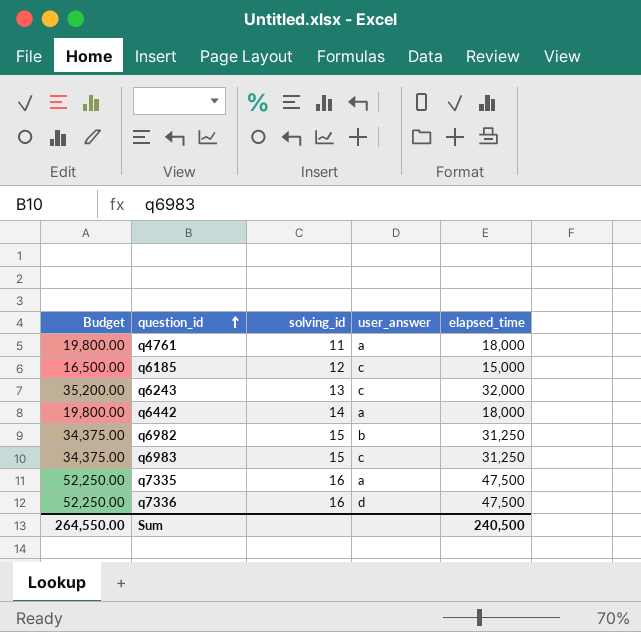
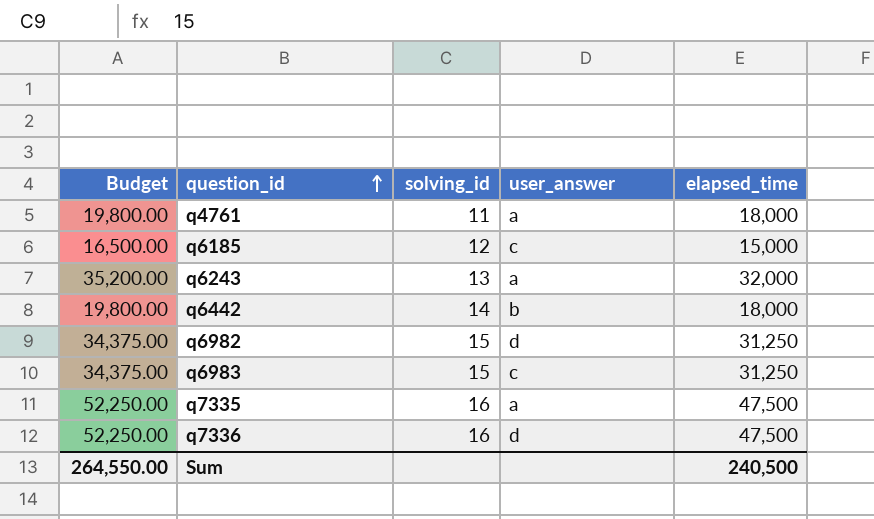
q6243 | user_answer: c -> a
q6442 | user_answer: a -> b
q6982 | user_answer: b -> d

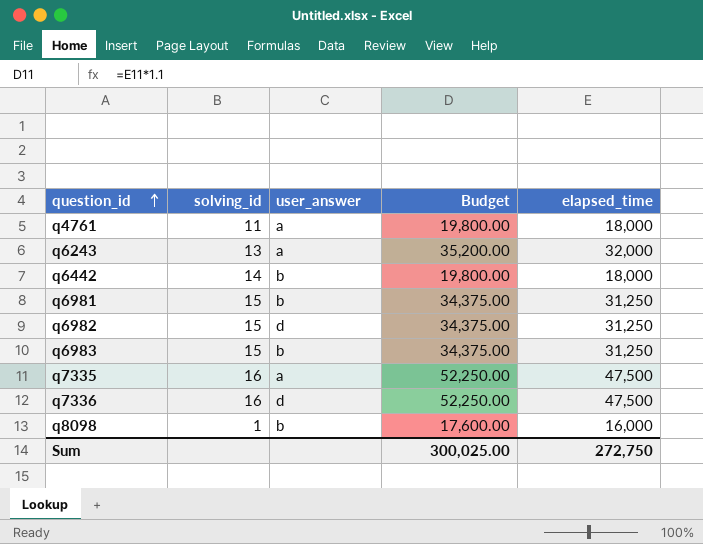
column Budget | position: 1 -> 4
row q6185: 16,500.00 | 12 | c | 15,000 -> none
row q6981: none -> 15 | b | 34,375.00 | 31,250
q6983 | user_answer: c -> b
row q8098: none -> 1 | b | 17,600.00 | 16,000
Sum | Budget: 264,550.00 -> 300,025.00
Sum | elapsed_time: 240,500 -> 272,750

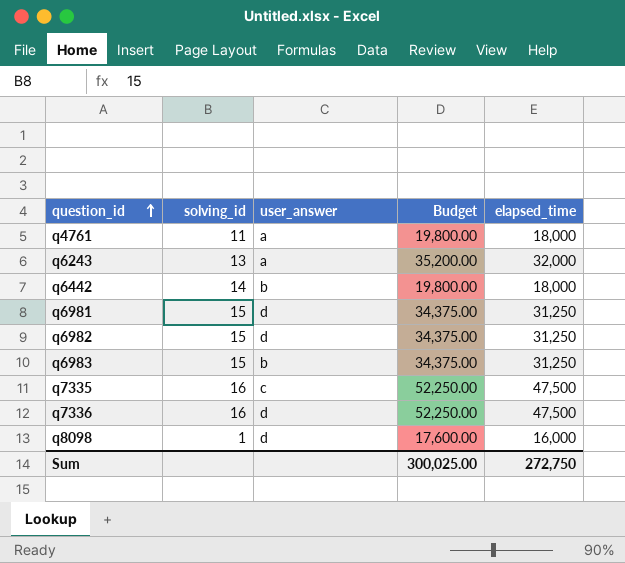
q6981 | user_answer: b -> d
q7335 | user_answer: a -> c
q8098 | user_answer: b -> d

